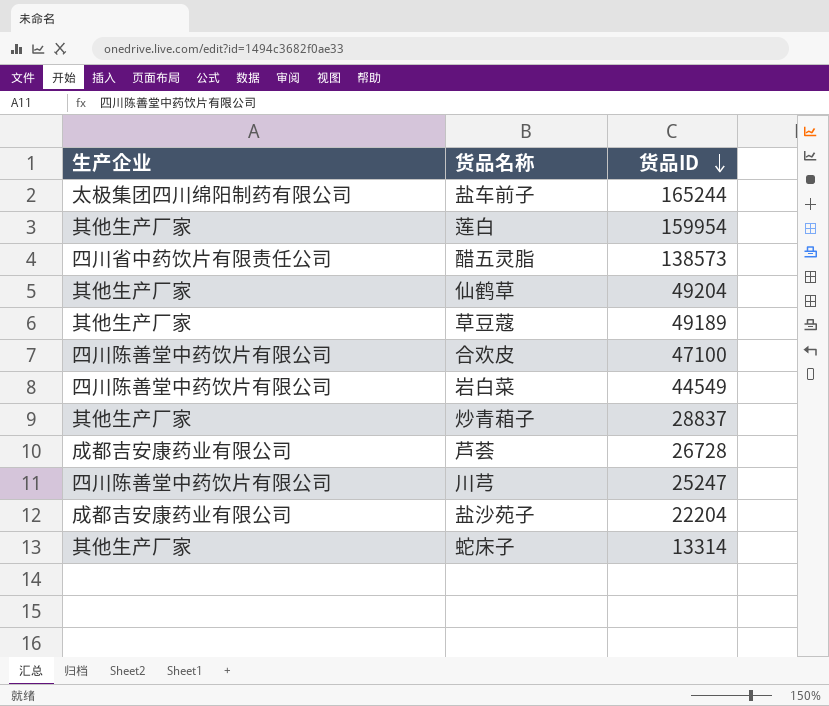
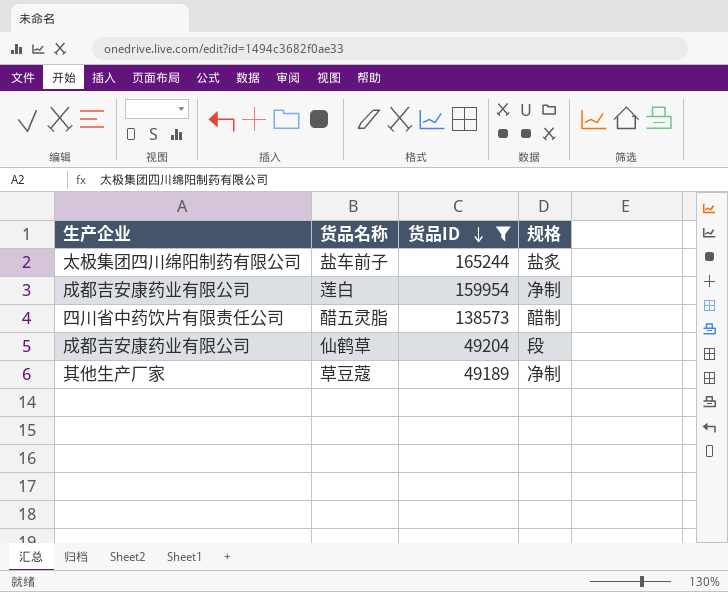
filter: none -> 货品ID >= 49189
column 规格 | position: none -> 4
莲白 | 生产企业: 其他生产厂家 -> 成都吉安康药业有限公司
仙鹤草 | 生产企业: 其他生产厂家 -> 成都吉安康药业有限公司

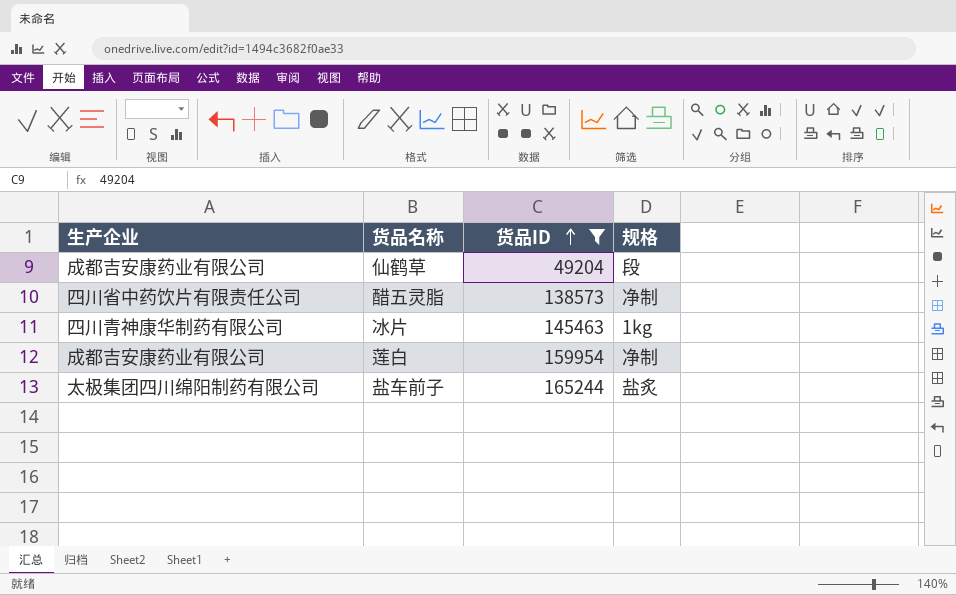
row order: 货品ID descending -> 货品ID ascending
row 草豆蔻: 其他生产厂家 | 49189 | 净制 -> none
醋五灵脂 | 规格: 醋制 -> 净制
row 冰片: none -> 四川青神康华制药有限公司 | 145463 | 1kg

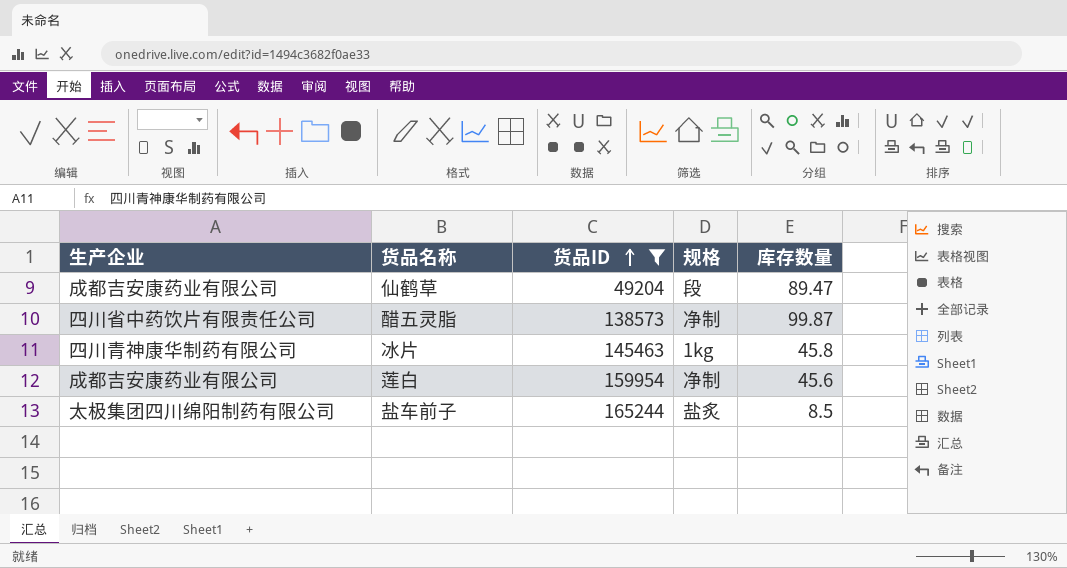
column 库存数量 | position: none -> 5

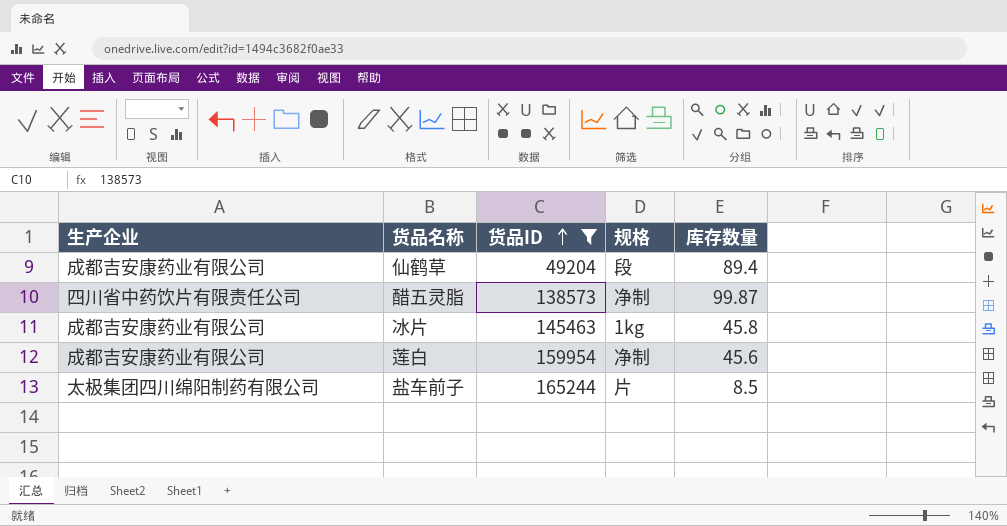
仙鹤草 | 库存数量: 89.47 -> 89.4
冰片 | 生产企业: 四川青神康华制药有限公司 -> 成都吉安康药业有限公司
盐车前子 | 规格: 盐炙 -> 片

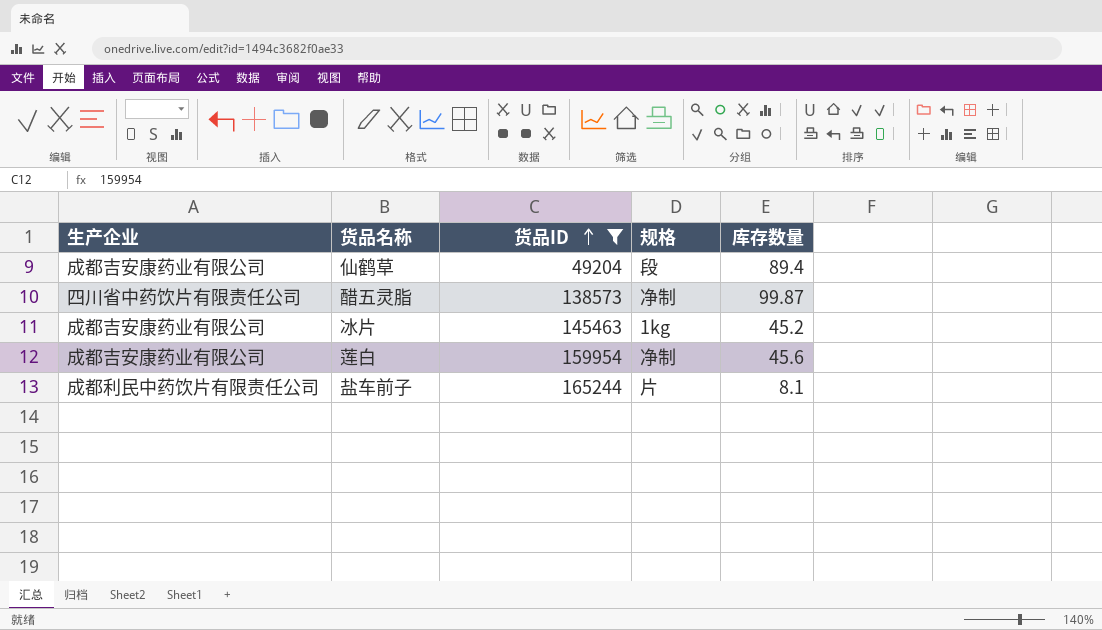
冰片 | 库存数量: 45.8 -> 45.2
盐车前子 | 生产企业: 太极集团四川绵阳制药有限公司 -> 成都利民中药饮片有限责任公司
盐车前子 | 库存数量: 8.5 -> 8.1

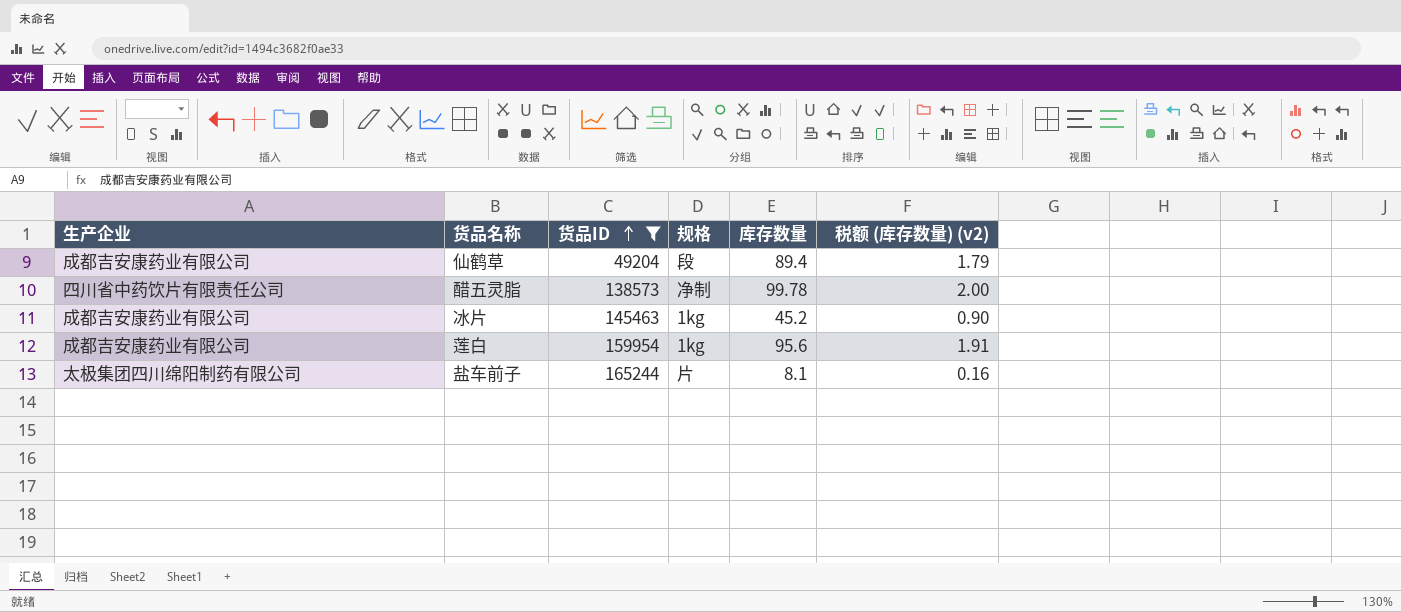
column 税额 (库存数量) (v2) | formula: none -> [库存数量] * 0.02
醋五灵脂 | 库存数量: 99.87 -> 99.78
莲白 | 规格: 净制 -> 1kg
莲白 | 库存数量: 45.6 -> 95.6
盐车前子 | 生产企业: 成都利民中药饮片有限责任公司 -> 太极集团四川绵阳制药有限公司

